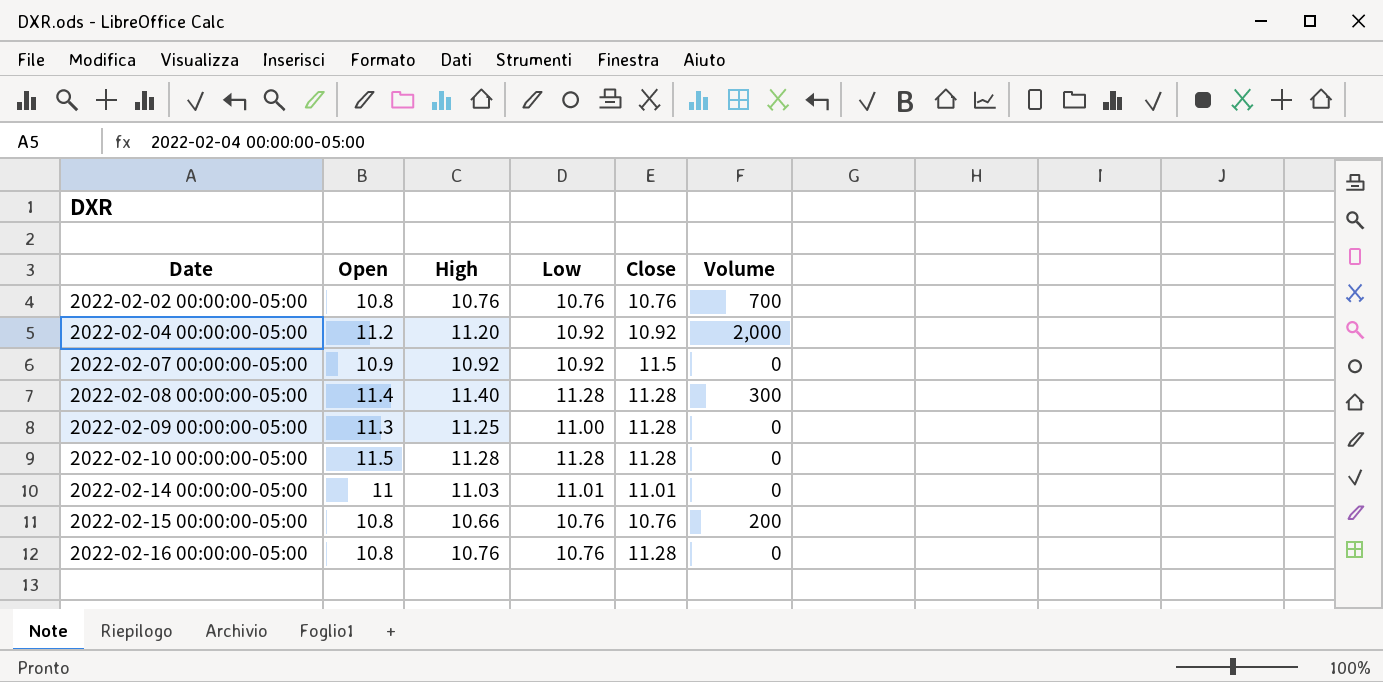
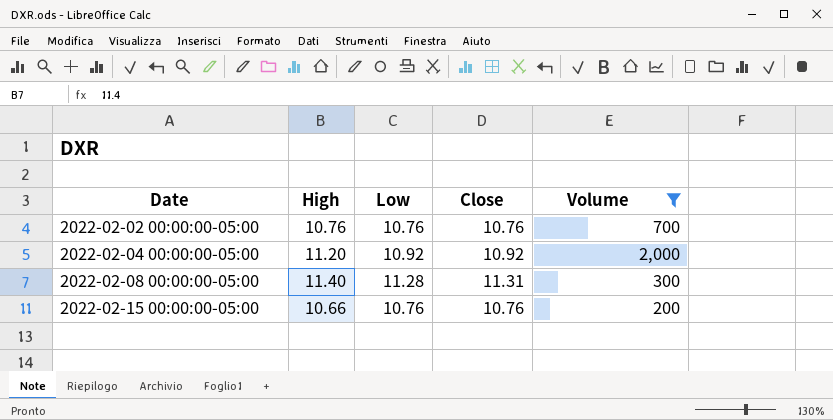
filter: none -> Volume != 0
column Open | position: 2 -> none
2022-02-08 00:00:00-05:00 | Close: 11.28 -> 11.31

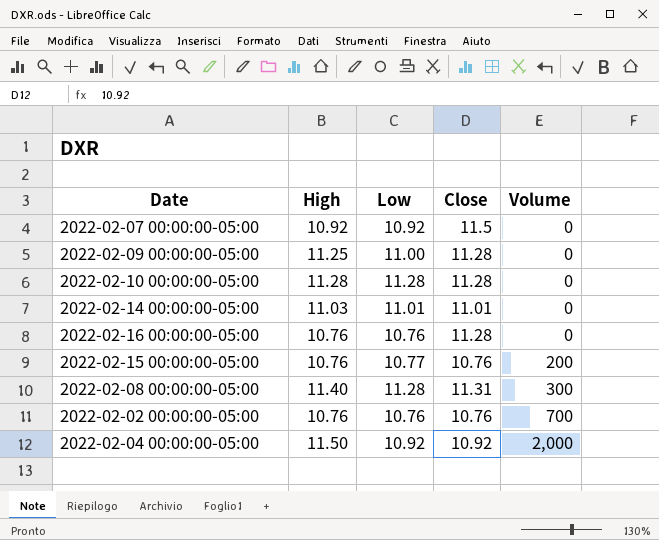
filter: Volume != 0 -> none
row order: Date ascending -> Volume ascending
2022-02-15 00:00:00-05:00 | High: 10.66 -> 10.76
2022-02-15 00:00:00-05:00 | Low: 10.76 -> 10.77
2022-02-04 00:00:00-05:00 | High: 11.20 -> 11.50

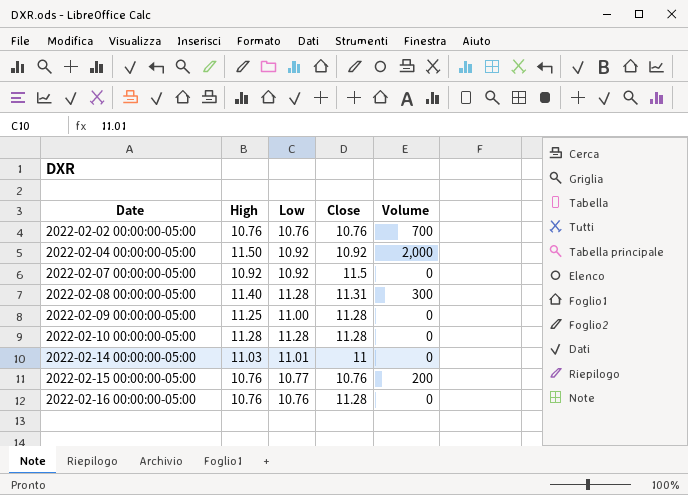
row order: Volume ascending -> Date ascending
2022-02-14 00:00:00-05:00 | Close: 11.01 -> 11

